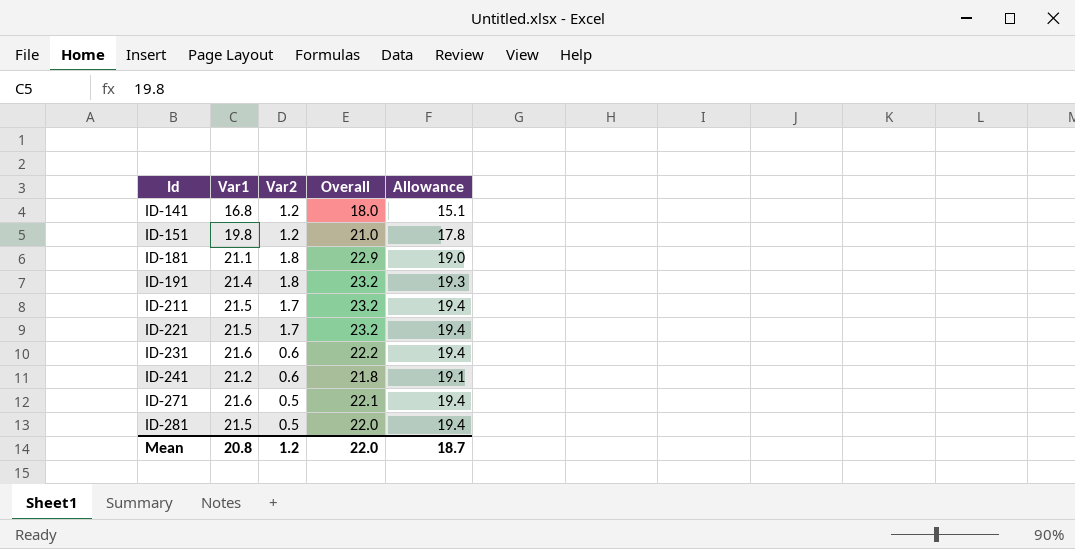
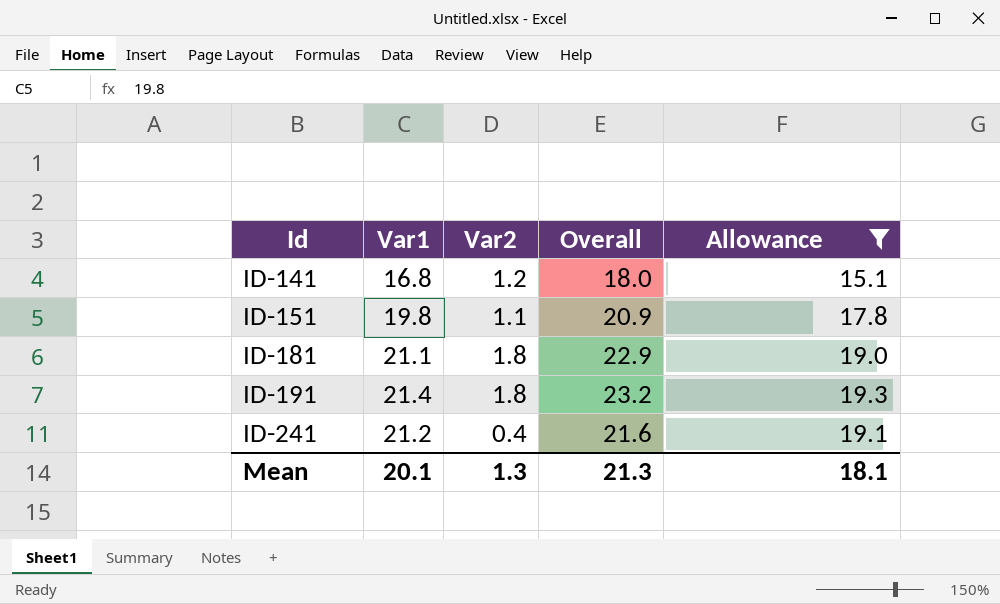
filter: none -> Allowance != 19.4
ID-151 | Var2: 1.2 -> 1.1
ID-151 | Overall: 21.0 -> 20.9
ID-241 | Var2: 0.6 -> 0.4
ID-241 | Overall: 21.8 -> 21.6
Mean | Var1: 20.8 -> 20.1
Mean | Var2: 1.2 -> 1.3
Mean | Overall: 22.0 -> 21.3
Mean | Allowance: 18.7 -> 18.1

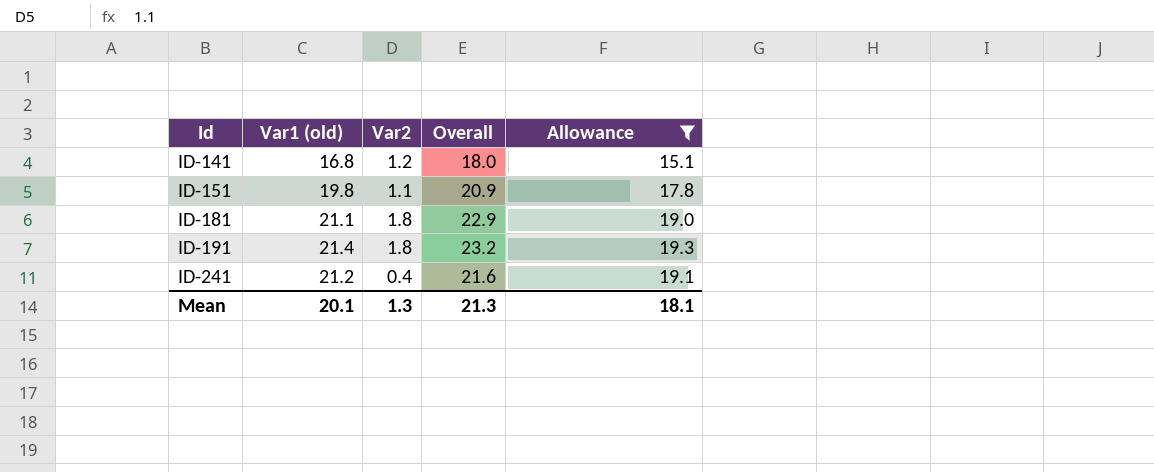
column name: Var1 -> Var1 (old)

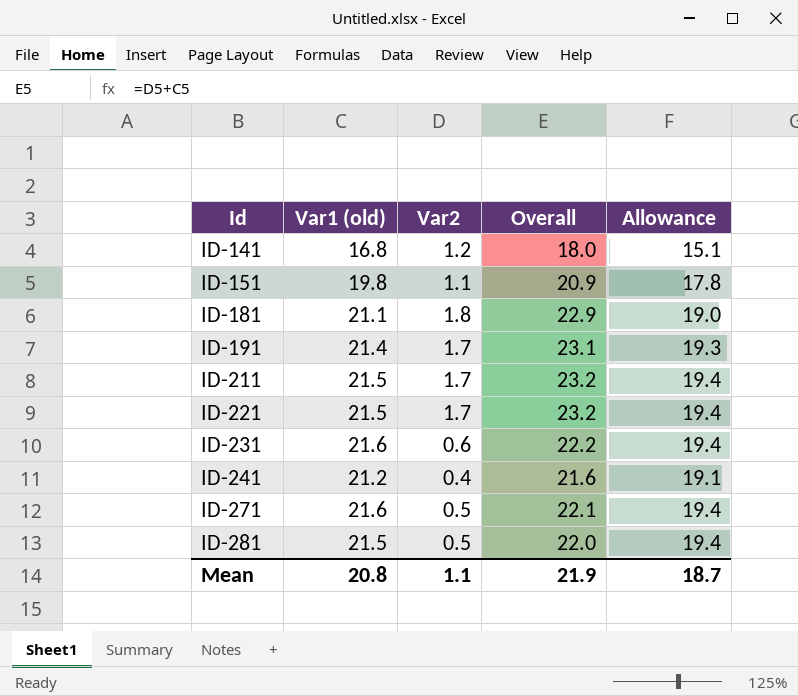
filter: Allowance != 19.4 -> none
ID-191 | Var2: 1.8 -> 1.7
ID-191 | Overall: 23.2 -> 23.1
Mean | Var1 (old): 20.1 -> 20.8
Mean | Var2: 1.3 -> 1.1
Mean | Overall: 21.3 -> 21.9
Mean | Allowance: 18.1 -> 18.7

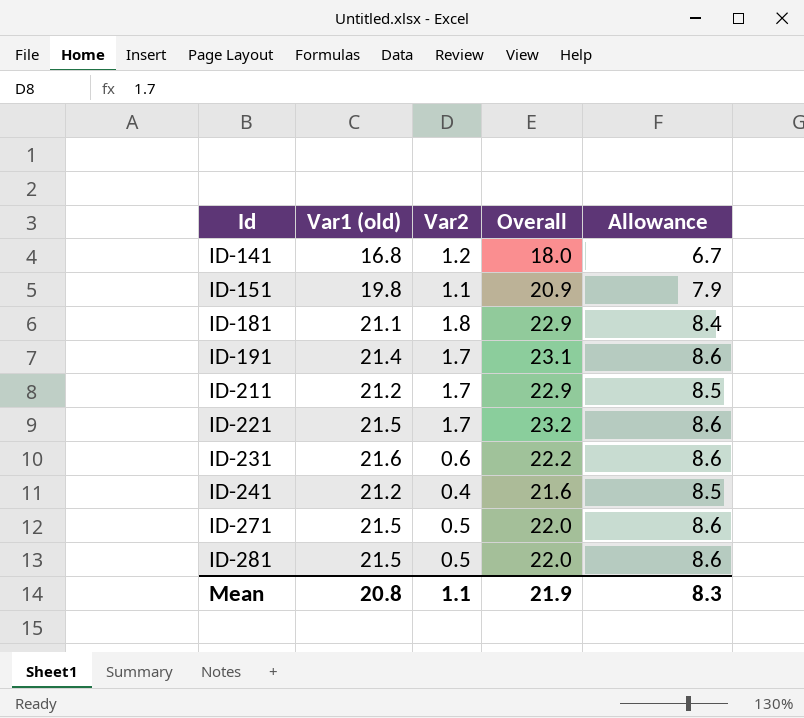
column Allowance | formula: [Var1 (old)] * 0.9 -> [Var1 (old)] * 0.4
ID-211 | Var1 (old): 21.5 -> 21.2
ID-211 | Overall: 23.2 -> 22.9
ID-271 | Var1 (old): 21.6 -> 21.5
ID-271 | Overall: 22.1 -> 22.0
Mean | Allowance: 18.7 -> 8.3

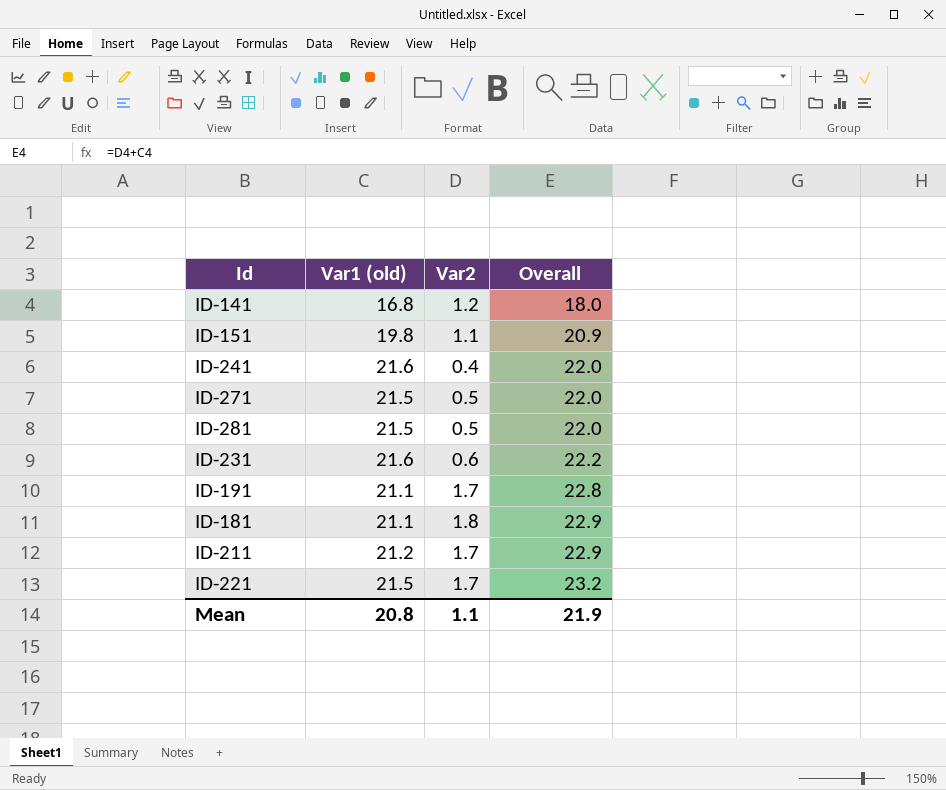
row order: Id ascending -> Overall ascending
column Allowance | formula: [Var1 (old)] * 0.4 -> none
ID-241 | Var1 (old): 21.2 -> 21.6
ID-241 | Overall: 21.6 -> 22.0
ID-191 | Var1 (old): 21.4 -> 21.1
ID-191 | Overall: 23.1 -> 22.8

